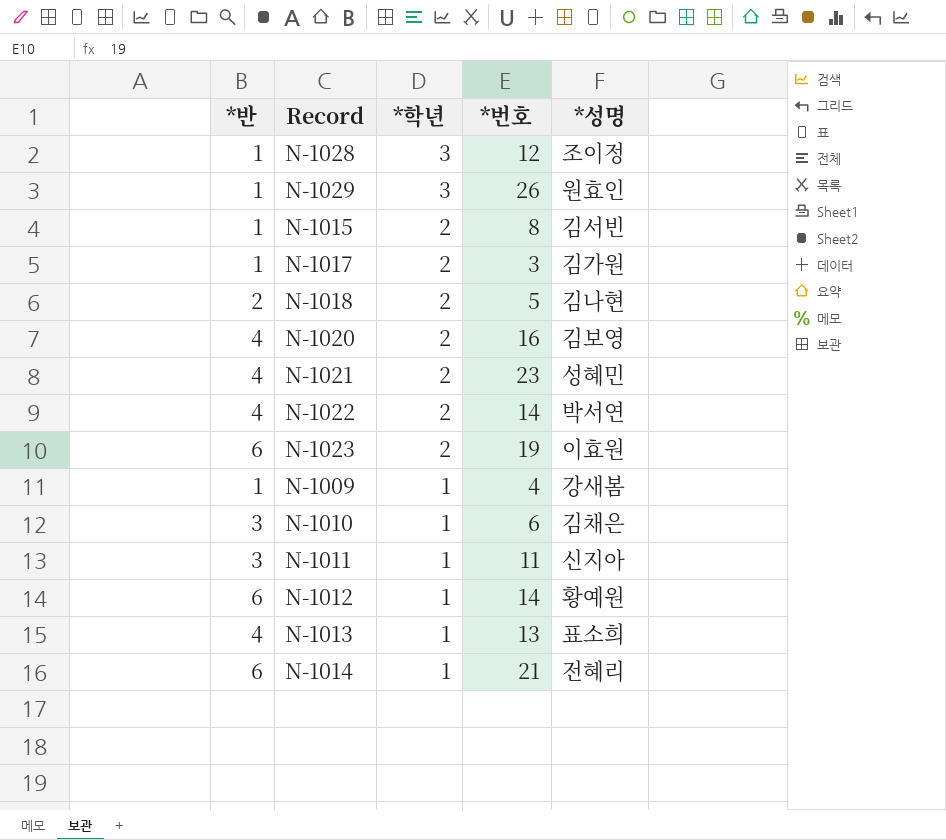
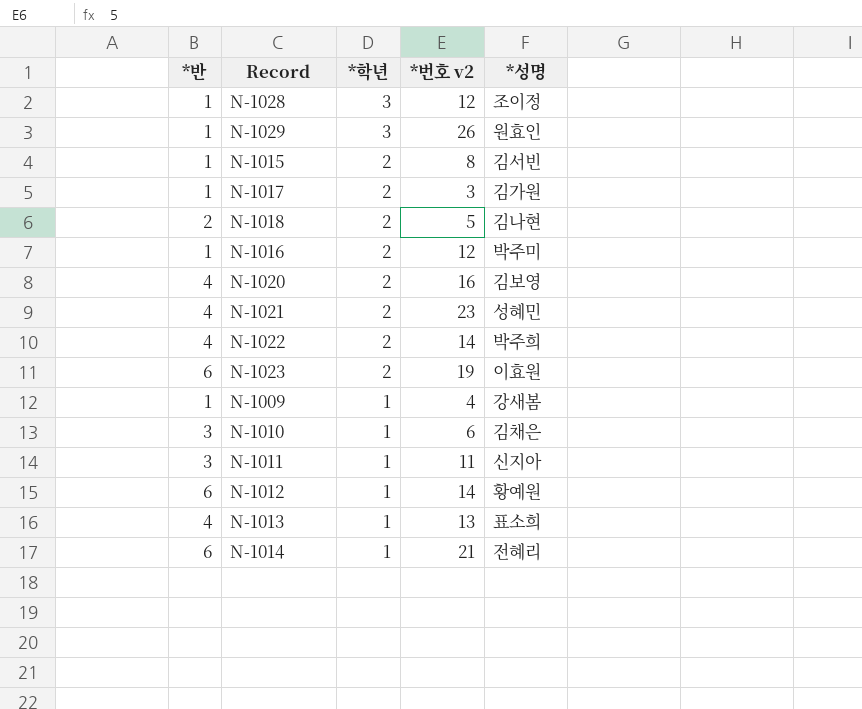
column name: *번호 -> *번호 v2
row N-1016: none -> 1 | 2 | 12 | 박주미
N-1022 | *성명: 박서연 -> 박주희

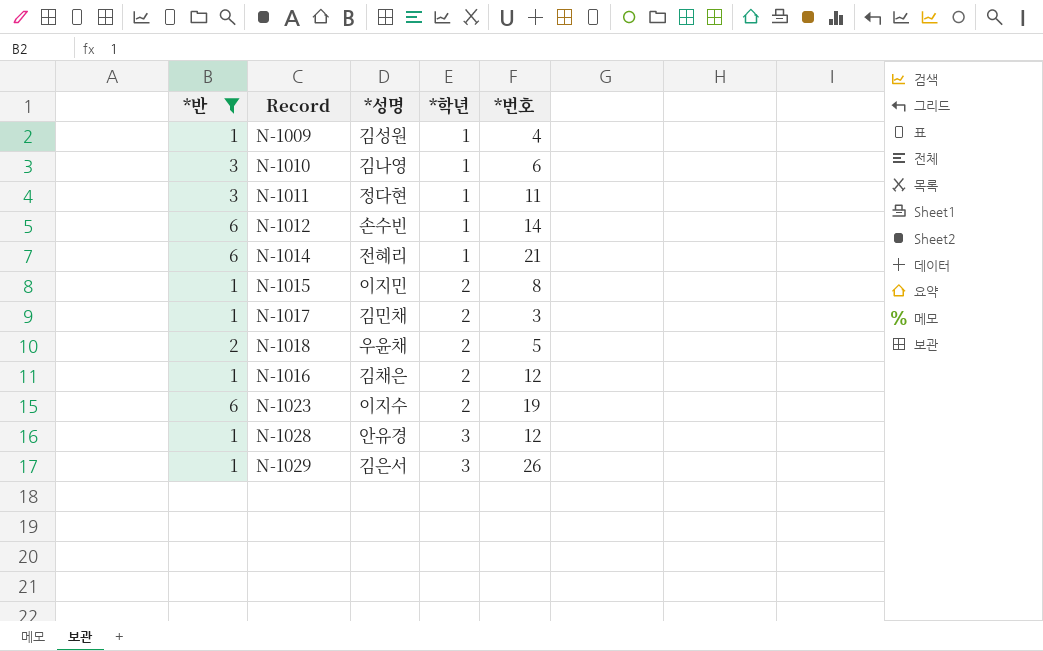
filter: none -> *반 != 4
row order: *학년 descending -> *학년 ascending
column *성명 | position: 5 -> 3
column name: *번호 v2 -> *번호
N-1009 | *성명: 강새봄 -> 김성원
N-1010 | *성명: 김채은 -> 김나영
N-1011 | *성명: 신지아 -> 정다현
N-1012 | *성명: 황예원 -> 손수빈
N-1015 | *성명: 김서빈 -> 이지민
N-1017 | *성명: 김가원 -> 김민채
N-1018 | *성명: 김나현 -> 우윤채
N-1016 | *성명: 박주미 -> 김채은
N-1023 | *성명: 이효원 -> 이지수
N-1028 | *성명: 조이정 -> 안유경
N-1029 | *성명: 원효인 -> 김은서

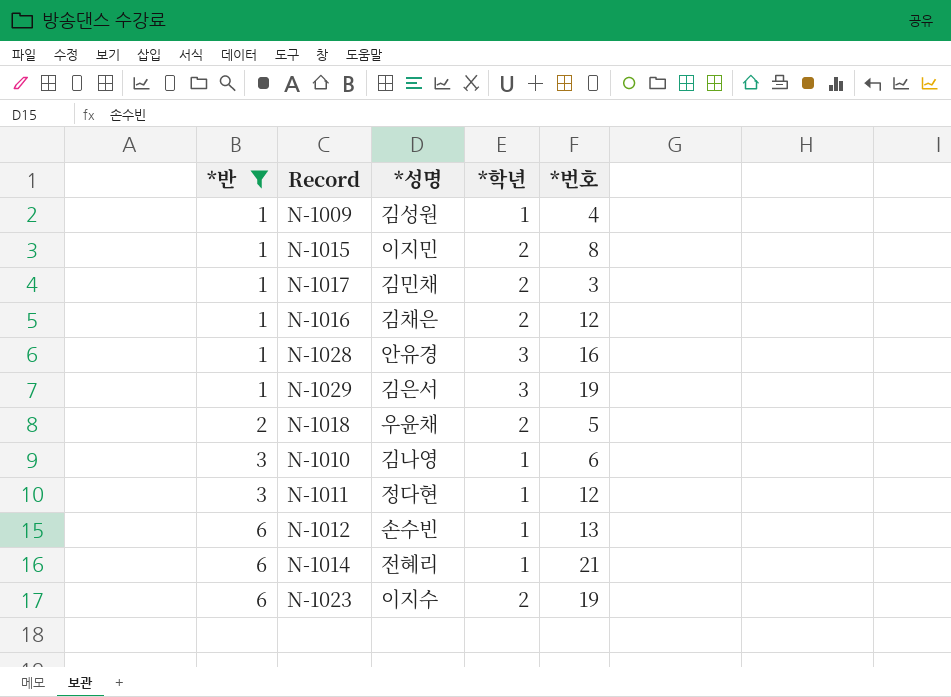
row order: *학년 ascending -> *반 ascending
N-1028 | *번호: 12 -> 16
N-1029 | *번호: 26 -> 19
N-1011 | *번호: 11 -> 12
N-1012 | *번호: 14 -> 13

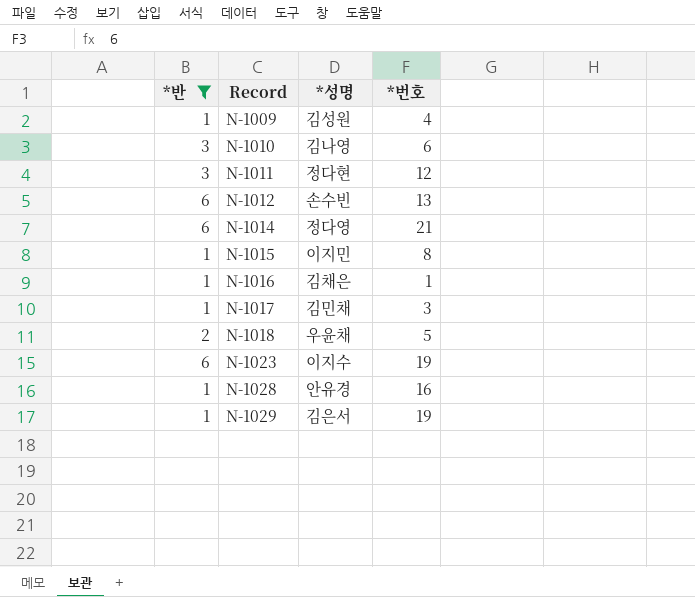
row order: *반 ascending -> Record ascending
column *학년 | position: 4 -> none
N-1014 | *성명: 전혜리 -> 정다영
N-1016 | *번호: 12 -> 1

